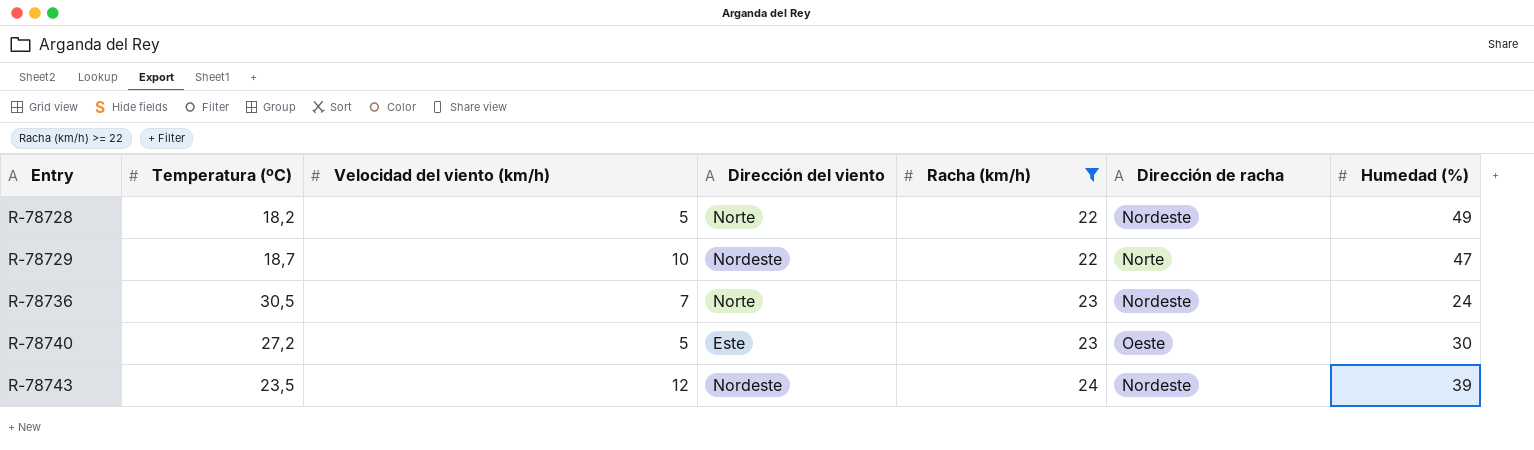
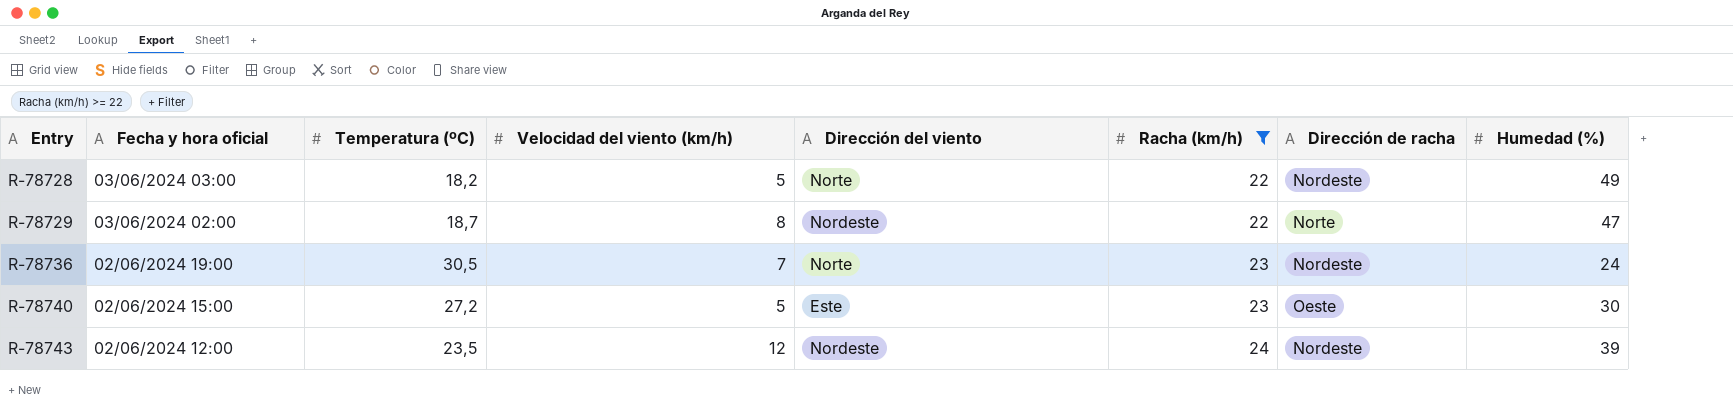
column Fecha y hora oficial | position: none -> 2
R-78729 | Velocidad del viento (km/h): 10 -> 8

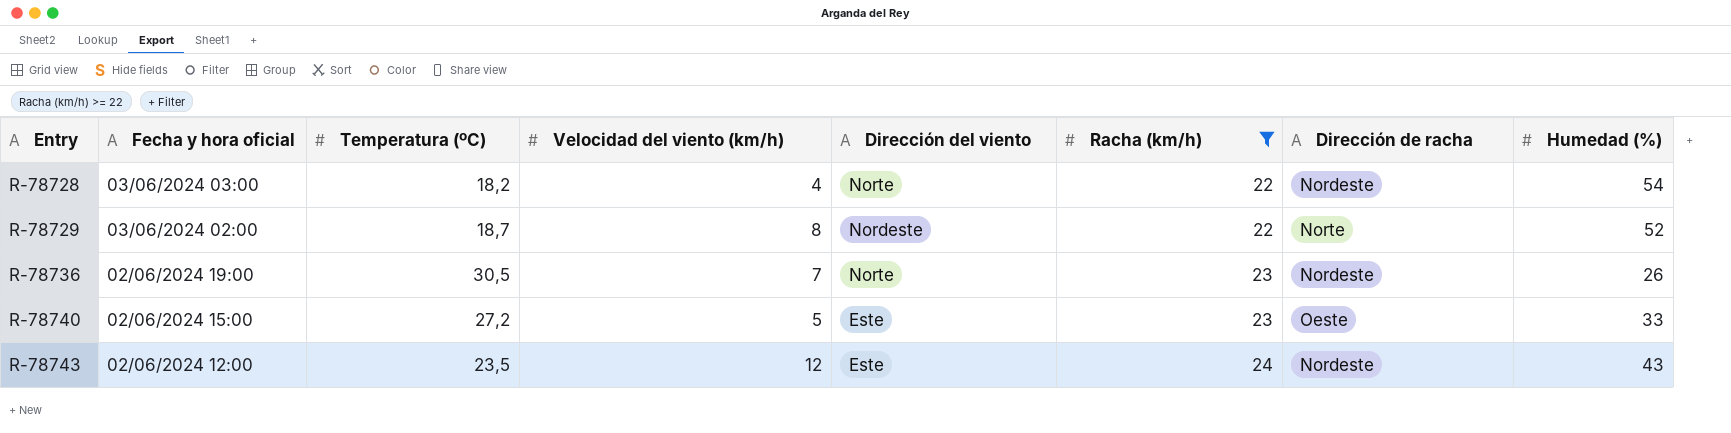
R-78728 | Velocidad del viento (km/h): 5 -> 4
R-78728 | Humedad (%): 49 -> 54
R-78729 | Humedad (%): 47 -> 52
R-78736 | Humedad (%): 24 -> 26
R-78740 | Humedad (%): 30 -> 33
R-78743 | Dirección del viento: Nordeste -> Este
R-78743 | Humedad (%): 39 -> 43

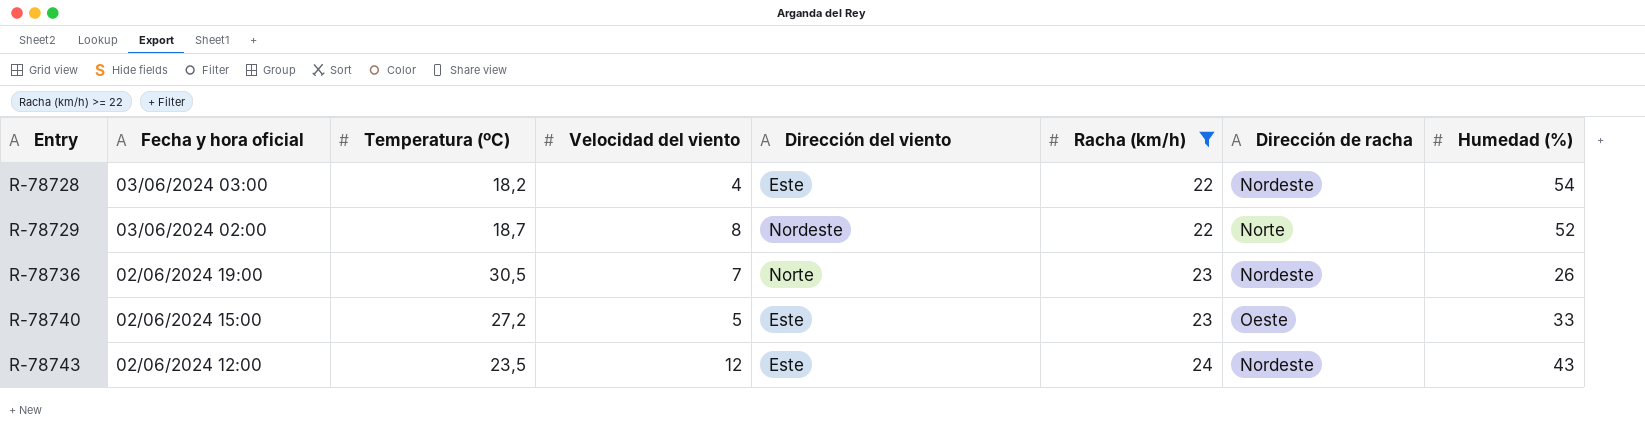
column name: Velocidad del viento (km/h) -> Velocidad del viento
R-78728 | Dirección del viento: Norte -> Este

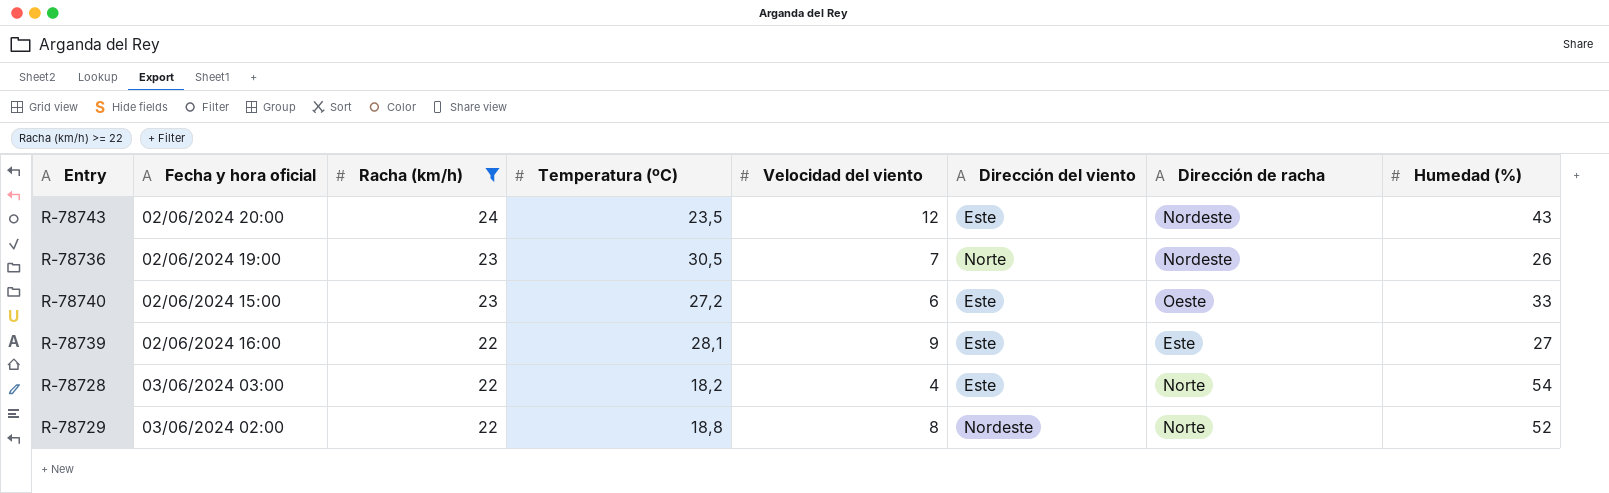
row order: Entry ascending -> Racha (km/h) descending
column Racha (km/h) | position: 6 -> 3
R-78743 | Fecha y hora oficial: 02/06/2024 12:00 -> 02/06/2024 20:00
R-78740 | Velocidad del viento: 5 -> 6
row R-78739: none -> 02/06/2024 16:00 | 22 | 28,1 | 9 | Este | Este | 27
R-78728 | Dirección de racha: Nordeste -> Norte
R-78729 | Temperatura (ºC): 18,7 -> 18,8

